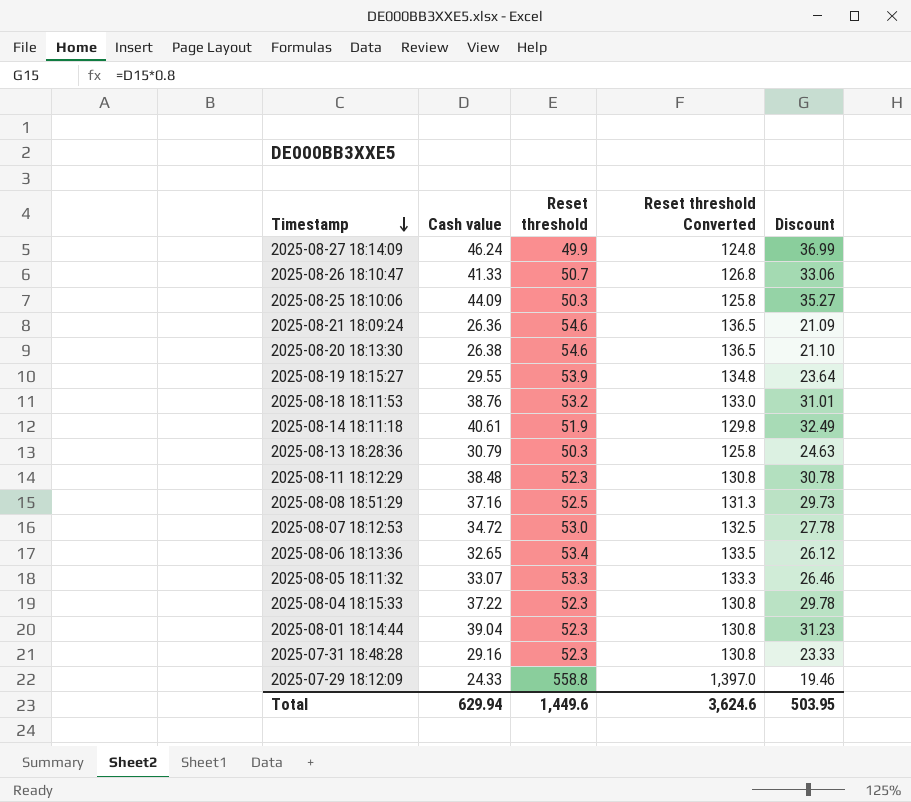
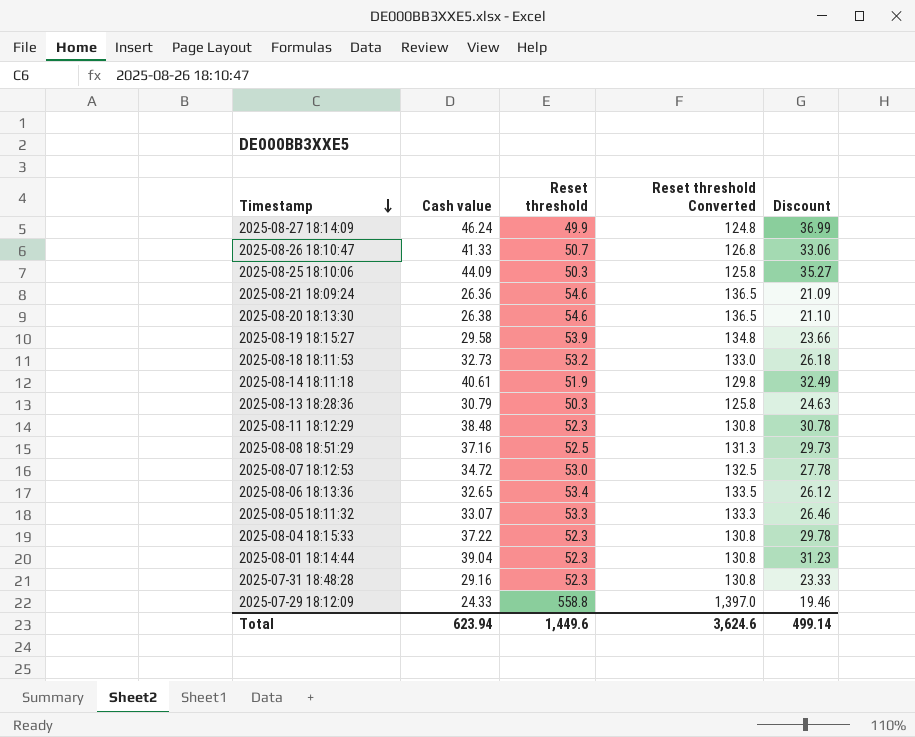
2025-08-19 18:15:27 | Cash value: 29.55 -> 29.58
2025-08-19 18:15:27 | Discount: 23.64 -> 23.66
2025-08-18 18:11:53 | Cash value: 38.76 -> 32.73
2025-08-18 18:11:53 | Discount: 31.01 -> 26.18
Total | Cash value: 629.94 -> 623.94
Total | Discount: 503.95 -> 499.14

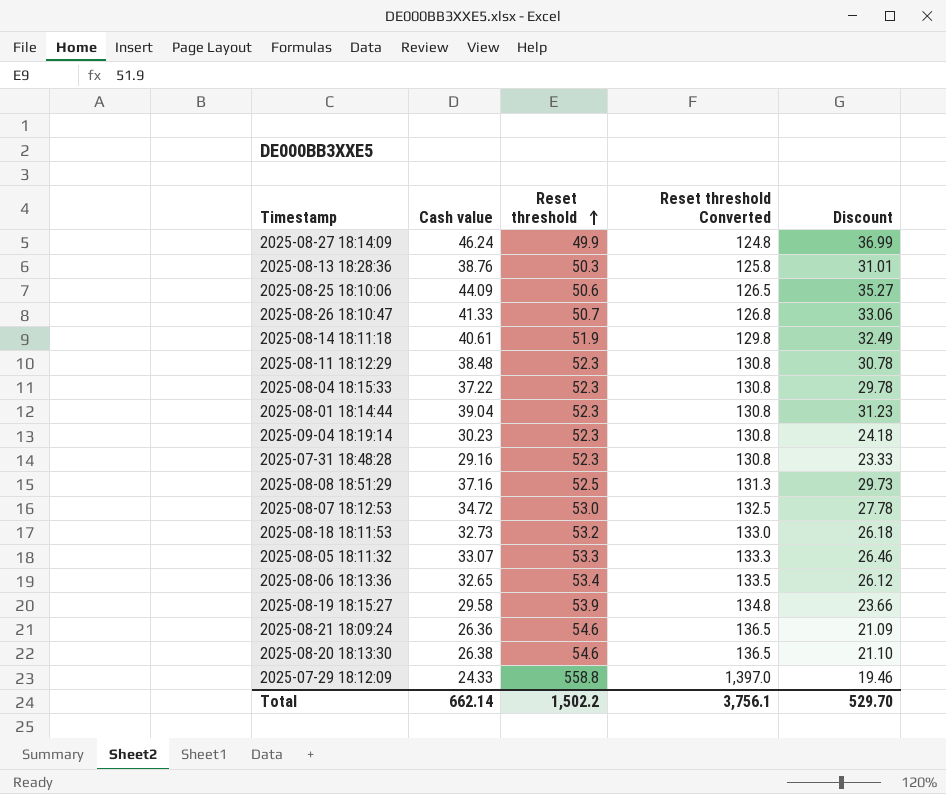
row order: Timestamp descending -> Reset threshold ascending
2025-08-13 18:28:36 | Cash value: 30.79 -> 38.76
2025-08-13 18:28:36 | Discount: 24.63 -> 31.01
2025-08-25 18:10:06 | Reset threshold: 50.3 -> 50.6
2025-08-25 18:10:06 | Reset threshold Converted: 125.8 -> 126.5
row 2025-09-04 18:19:14: none -> 30.23 | 52.3 | 130.8 | 24.18
Total | Cash value: 623.94 -> 662.14
Total | Reset threshold: 1,449.6 -> 1,502.2
Total | Reset threshold Converted: 3,624.6 -> 3,756.1
Total | Discount: 499.14 -> 529.70

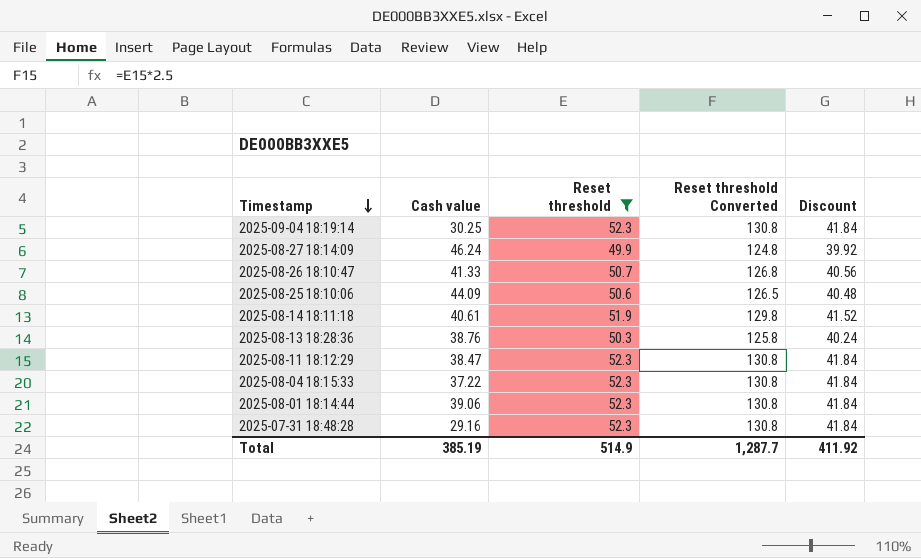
filter: none -> Reset threshold <= 52.3
row order: Reset threshold ascending -> Timestamp descending
column Discount | formula: [Cash value] * 0.8 -> [Reset threshold] * 0.8
2025-09-04 18:19:14 | Cash value: 30.23 -> 30.25
2025-08-11 18:12:29 | Cash value: 38.48 -> 38.47
2025-08-01 18:14:44 | Cash value: 39.04 -> 39.06
Total | Cash value: 662.14 -> 385.19
Total | Reset threshold: 1,502.2 -> 514.9
Total | Reset threshold Converted: 3,756.1 -> 1,287.7
Total | Discount: 529.70 -> 411.92

